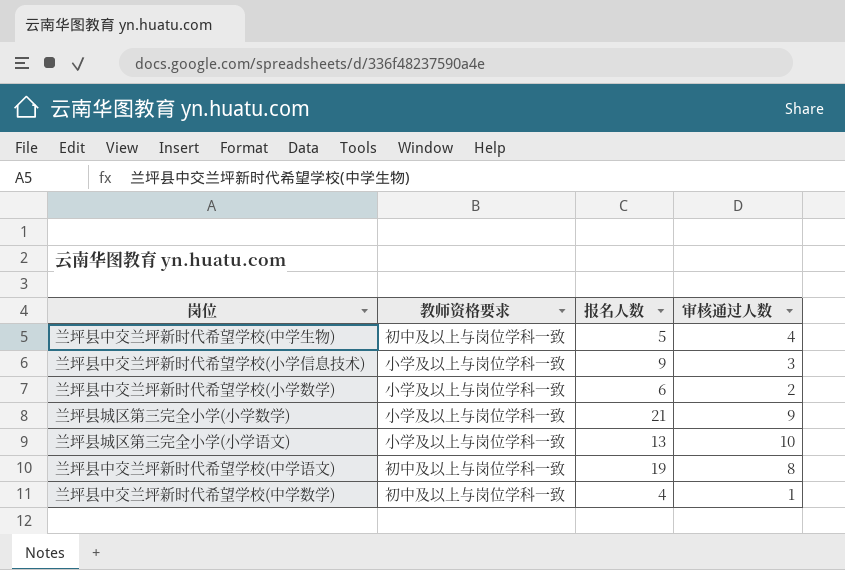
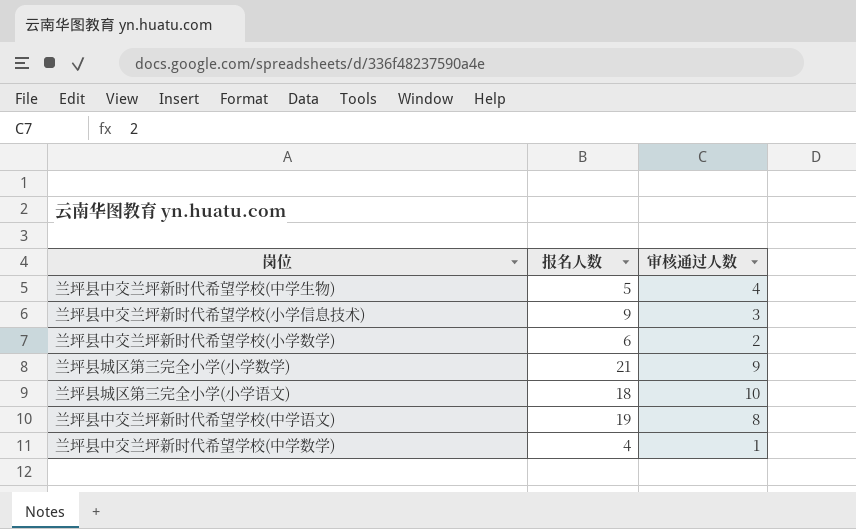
column 教师资格要求 | position: 2 -> none
兰坪县城区第三完全小学(小学语文) | 报名人数: 13 -> 18

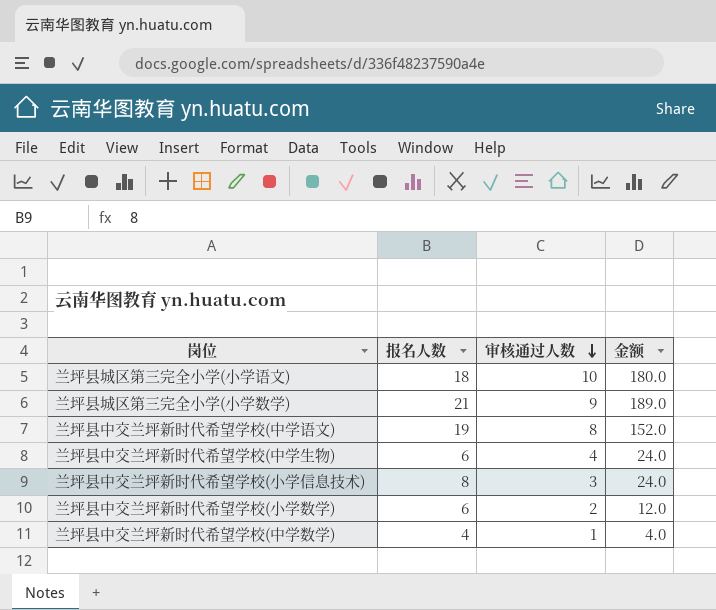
row order: none -> 审核通过人数 descending
column 金额 | formula: none -> [报名人数] * [审核通过人数]
兰坪县中交兰坪新时代希望学校(中学生物) | 报名人数: 5 -> 6
兰坪县中交兰坪新时代希望学校(小学信息技术) | 报名人数: 9 -> 8

